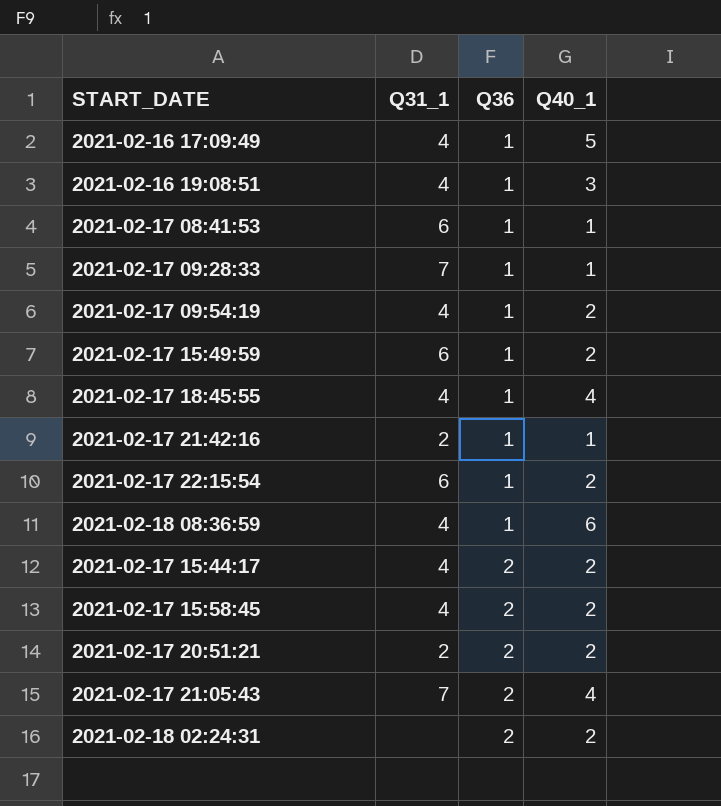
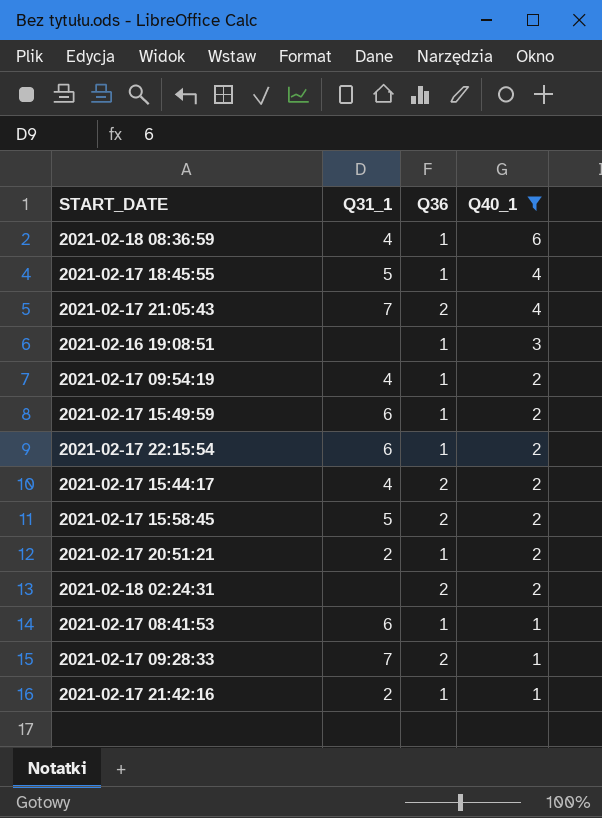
filter: none -> Q40_1 != 5
row order: Q36 ascending -> Q40_1 descending
2021-02-17 18:45:55 | Q31_1: 4 -> 5
2021-02-16 19:08:51 | Q31_1: 4 -> none
2021-02-17 15:58:45 | Q31_1: 4 -> 5
2021-02-17 20:51:21 | Q36: 2 -> 1
2021-02-17 09:28:33 | Q36: 1 -> 2

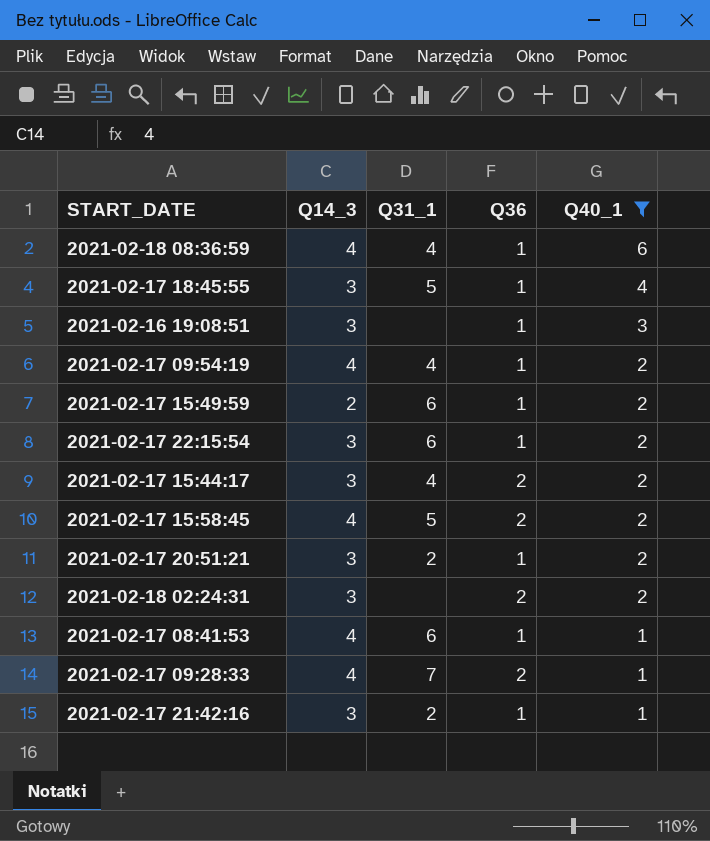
column Q14_3 | position: none -> 2
row 2021-02-17 21:05:43: 7 | 2 | 4 -> none

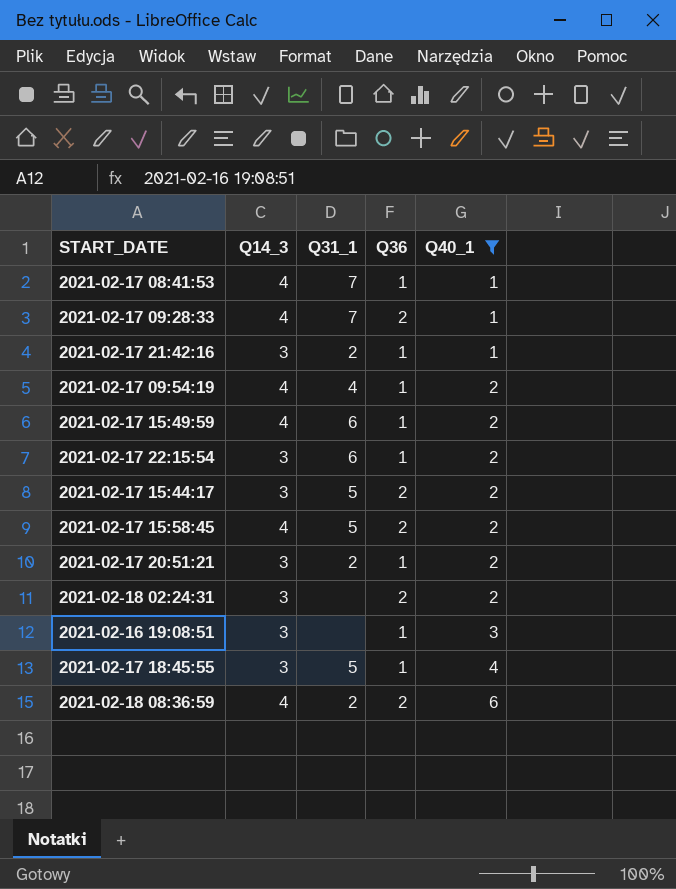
row order: Q40_1 descending -> Q40_1 ascending
2021-02-17 08:41:53 | Q31_1: 6 -> 7
2021-02-17 15:49:59 | Q14_3: 2 -> 4
2021-02-17 15:44:17 | Q31_1: 4 -> 5
2021-02-18 08:36:59 | Q31_1: 4 -> 2
2021-02-18 08:36:59 | Q36: 1 -> 2

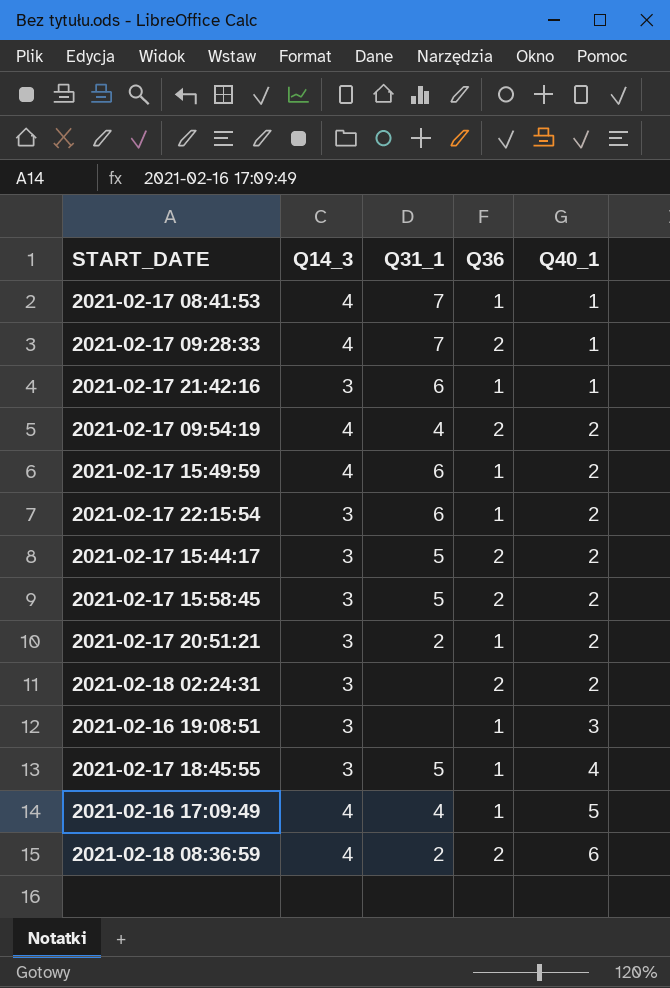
filter: Q40_1 != 5 -> none
2021-02-17 21:42:16 | Q31_1: 2 -> 6
2021-02-17 09:54:19 | Q36: 1 -> 2
2021-02-17 15:58:45 | Q14_3: 4 -> 3

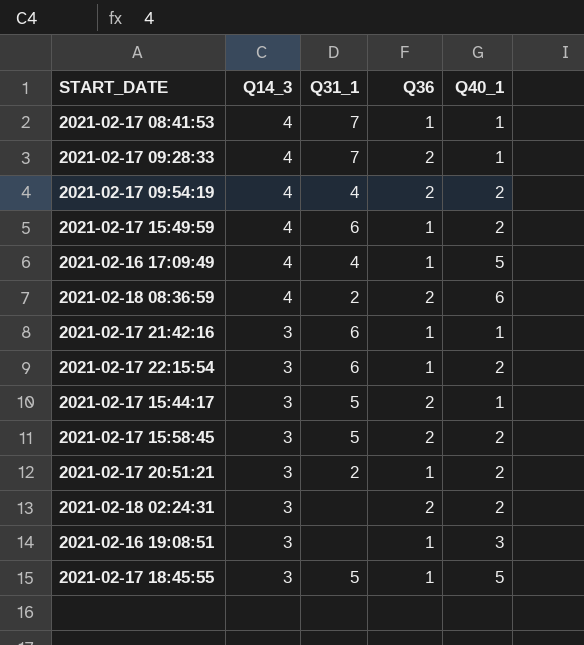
row order: Q40_1 ascending -> Q14_3 descending
2021-02-17 15:44:17 | Q40_1: 2 -> 1
2021-02-17 18:45:55 | Q40_1: 4 -> 5

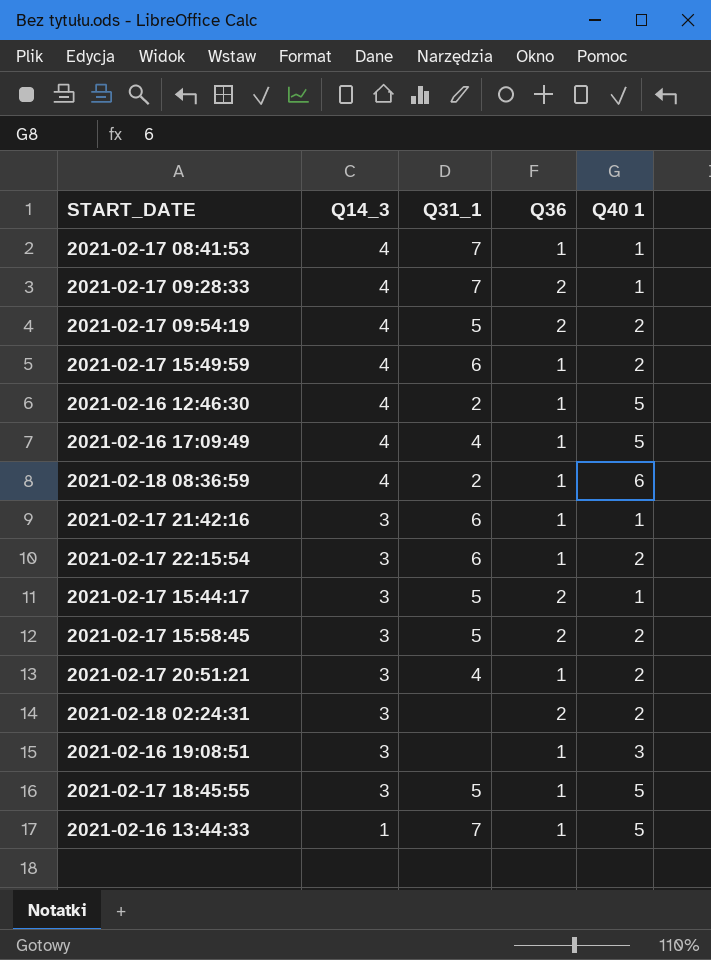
column name: Q40_1 -> Q40 1
2021-02-17 09:54:19 | Q31_1: 4 -> 5
row 2021-02-16 12:46:30: none -> 4 | 2 | 1 | 5
2021-02-18 08:36:59 | Q36: 2 -> 1
2021-02-17 20:51:21 | Q31_1: 2 -> 4
row 2021-02-16 13:44:33: none -> 1 | 7 | 1 | 5

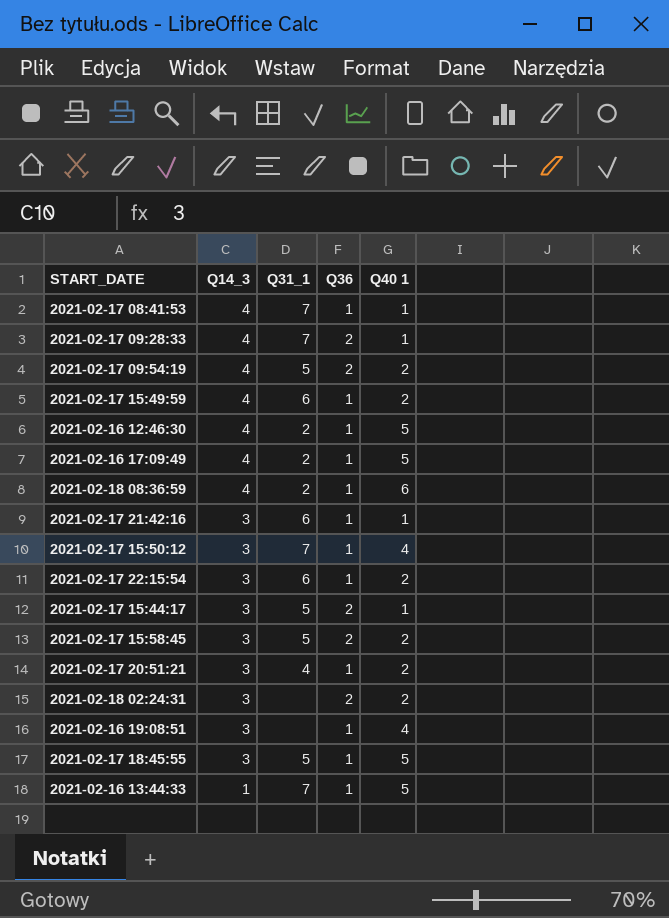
2021-02-16 17:09:49 | Q31_1: 4 -> 2
row 2021-02-17 15:50:12: none -> 3 | 7 | 1 | 4
2021-02-16 19:08:51 | Q40 1: 3 -> 4

